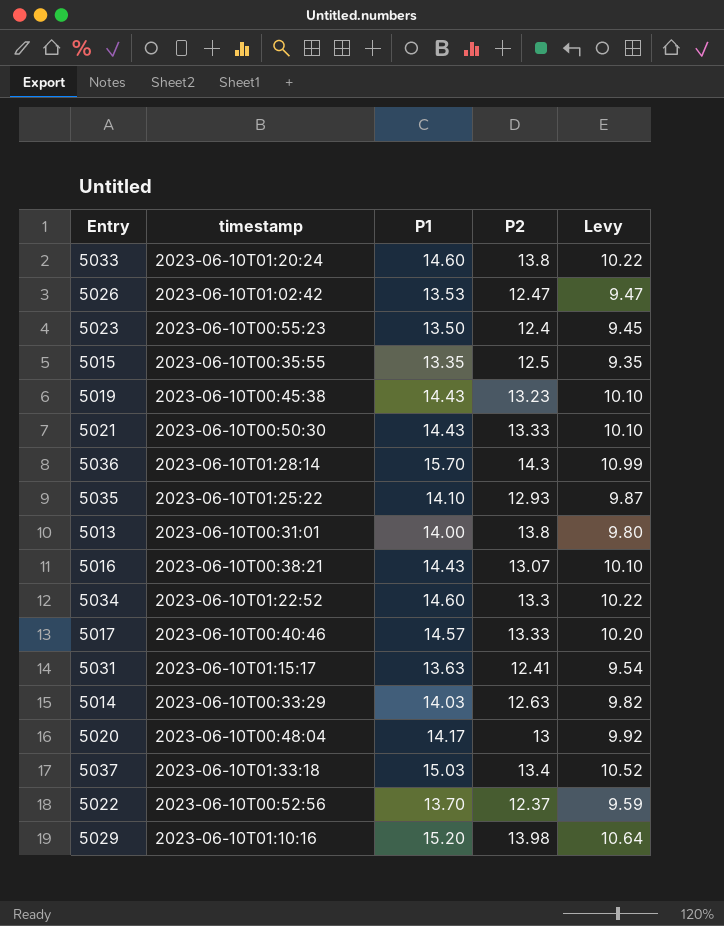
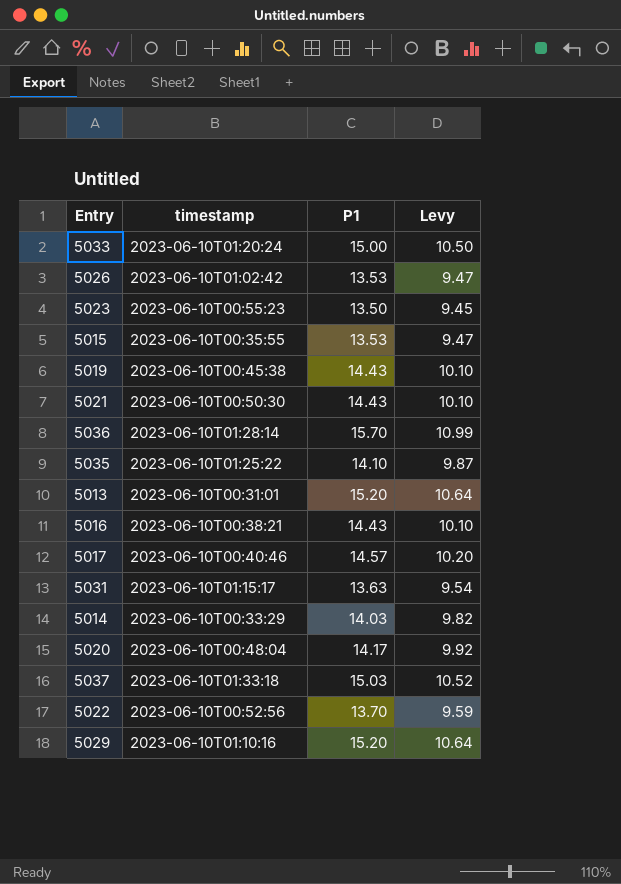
column P2 | position: 4 -> none
row 5034: 2023-06-10T01:22:52 | 14.60 | 13.3 | 10.22 -> none
5033 | P1: 14.60 -> 15.00
5033 | Levy: 10.22 -> 10.50
5015 | P1: 13.35 -> 13.53
5015 | Levy: 9.35 -> 9.47
5013 | P1: 14.00 -> 15.20
5013 | Levy: 9.80 -> 10.64

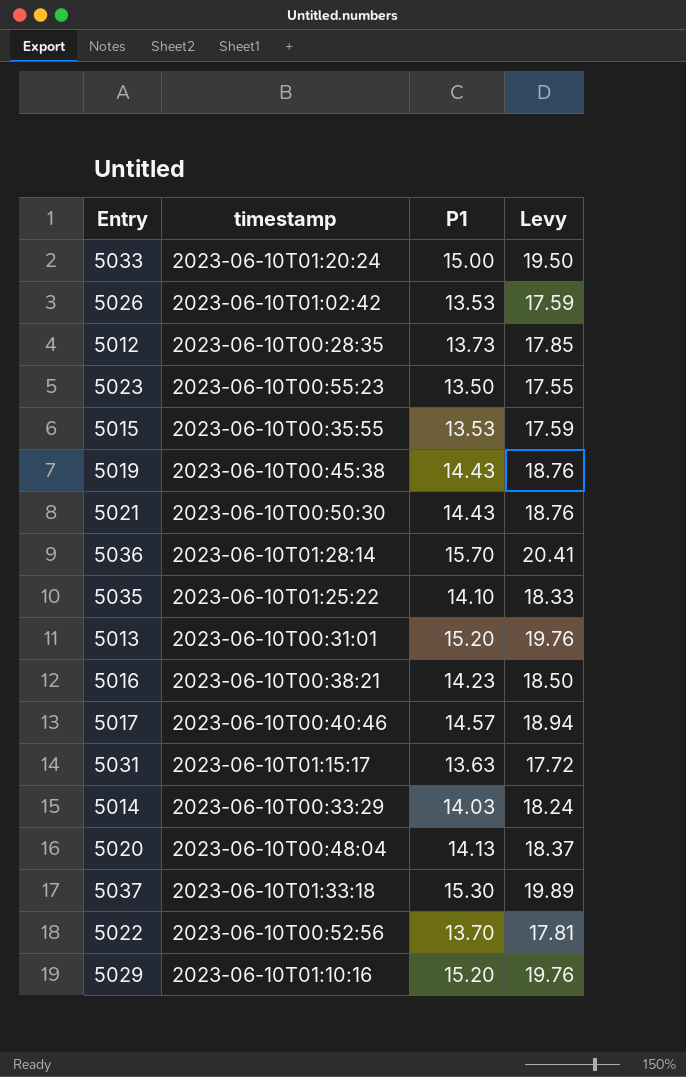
column Levy | formula: [P1] * 0.7 -> [P1] * 1.3
row 5012: none -> 2023-06-10T00:28:35 | 13.73 | 17.85
5016 | P1: 14.43 -> 14.23
5020 | P1: 14.17 -> 14.13
5037 | P1: 15.03 -> 15.30

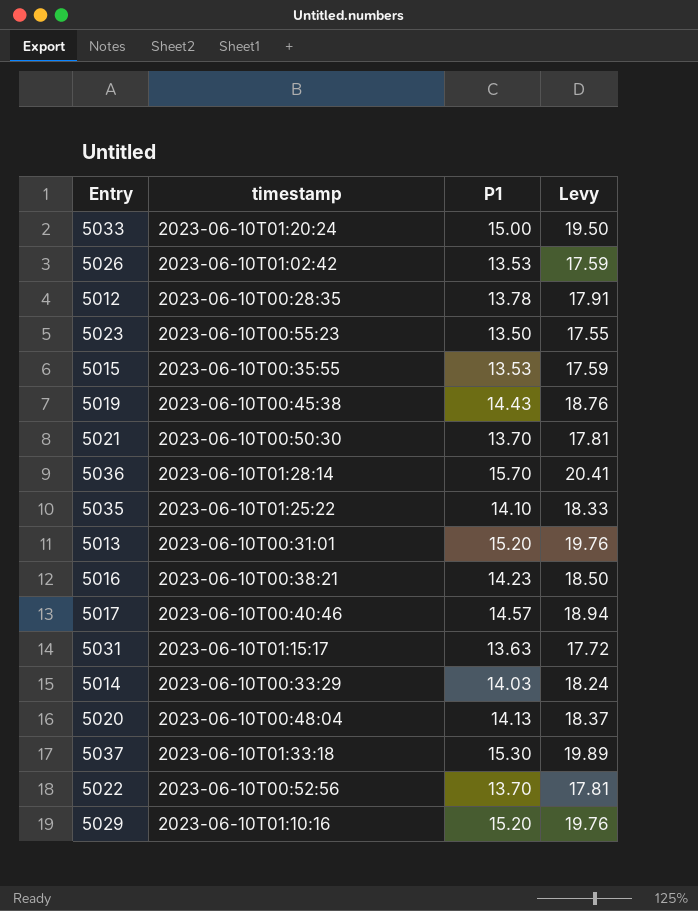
5012 | P1: 13.73 -> 13.78
5012 | Levy: 17.85 -> 17.91
5021 | P1: 14.43 -> 13.70
5021 | Levy: 18.76 -> 17.81

